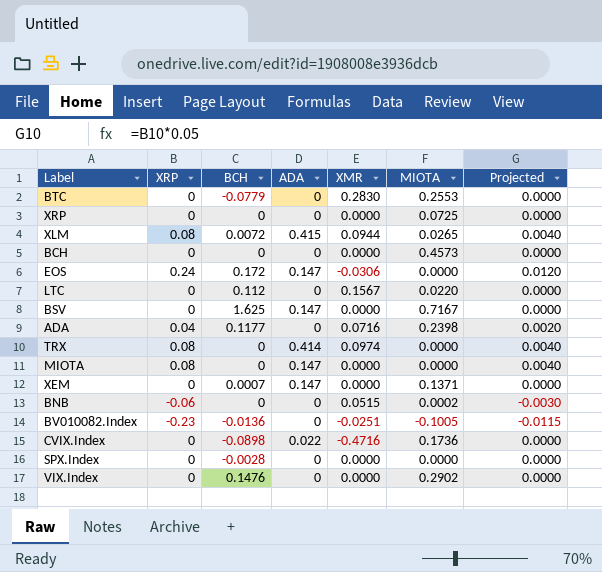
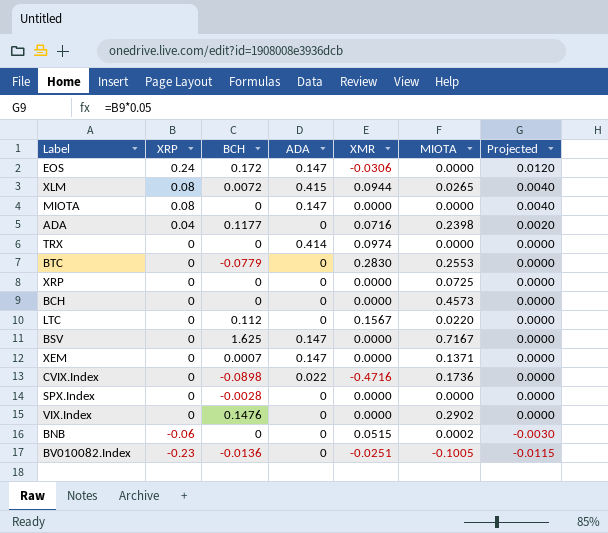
row order: none -> XRP descending
TRX | XRP: 0.08 -> 0
TRX | Projected: 0.0040 -> 0.0000

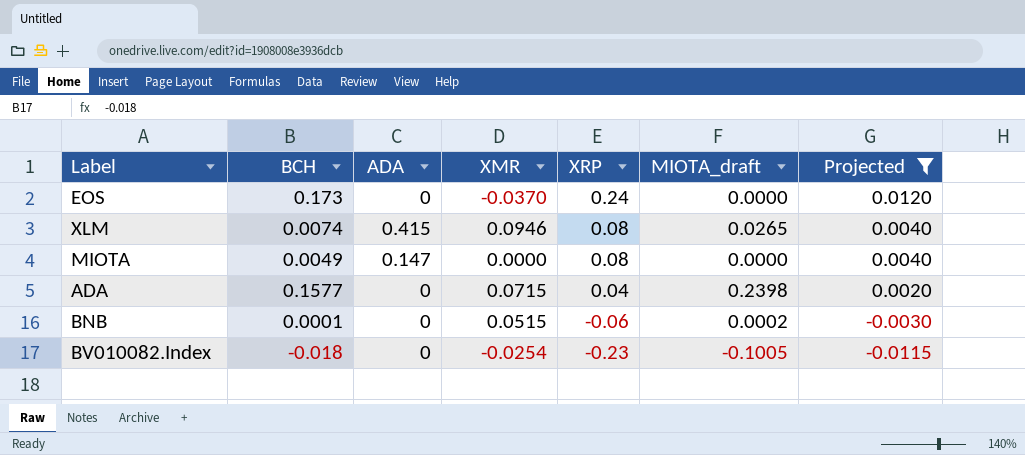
filter: none -> Projected != 0.0000
column XRP | position: 2 -> 5
column name: MIOTA -> MIOTA_draft
EOS | BCH: 0.172 -> 0.173
EOS | ADA: 0.147 -> 0
EOS | XMR: -0.0306 -> -0.0370
XLM | BCH: 0.0072 -> 0.0074
XLM | XMR: 0.0944 -> 0.0946
MIOTA | BCH: 0 -> 0.0049
ADA | BCH: 0.1177 -> 0.1577
ADA | XMR: 0.0716 -> 0.0715
BNB | BCH: 0 -> 0.0001
BV010082.Index | BCH: -0.0136 -> -0.018
BV010082.Index | XMR: -0.0251 -> -0.0254

